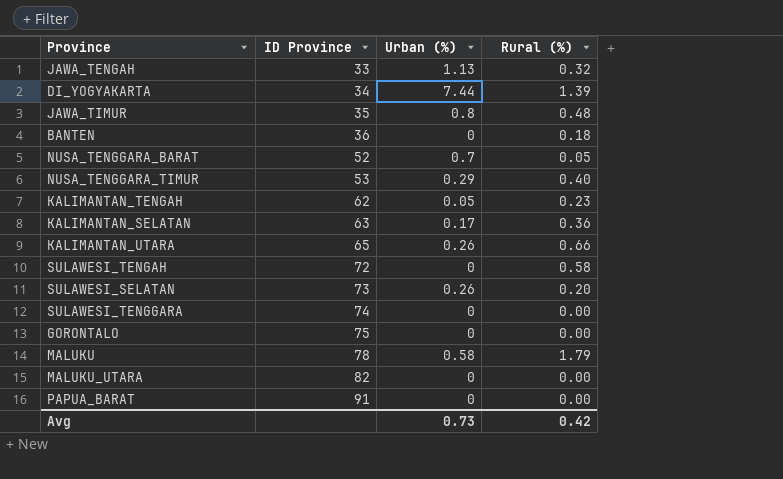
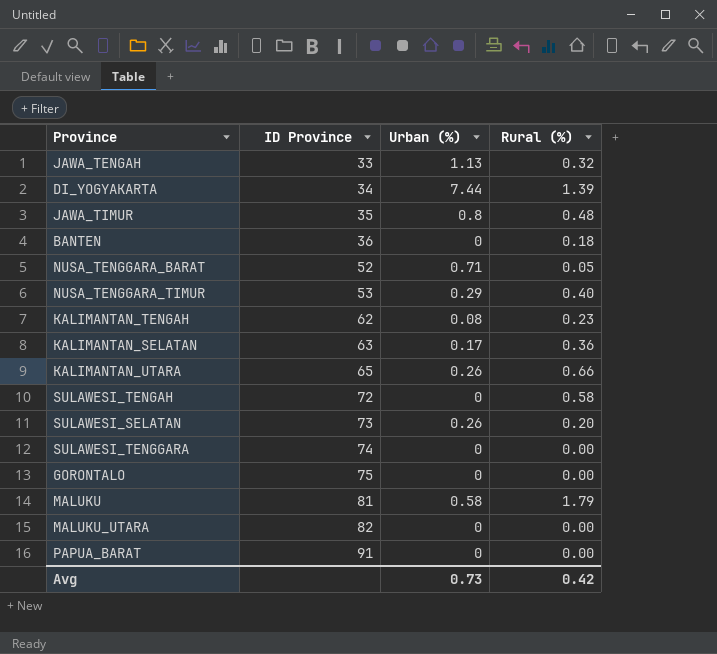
NUSA_TENGGARA_BARAT | Urban (%): 0.7 -> 0.71
KALIMANTAN_TENGAH | Urban (%): 0.05 -> 0.08
MALUKU | ID Province: 78 -> 81

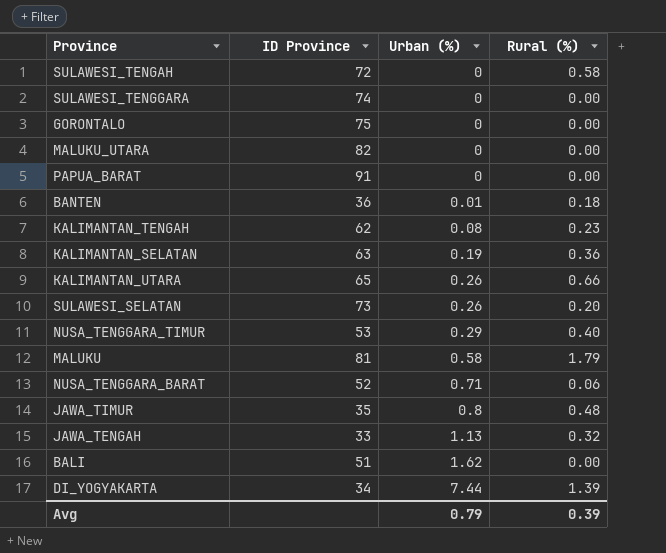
row order: ID Province ascending -> Urban (%) ascending
BANTEN | Urban (%): 0 -> 0.01
KALIMANTAN_SELATAN | Urban (%): 0.17 -> 0.19
NUSA_TENGGARA_BARAT | Rural (%): 0.05 -> 0.06
row BALI: none -> 51 | 1.62 | 0.00
Avg | Urban (%): 0.73 -> 0.79
Avg | Rural (%): 0.42 -> 0.39

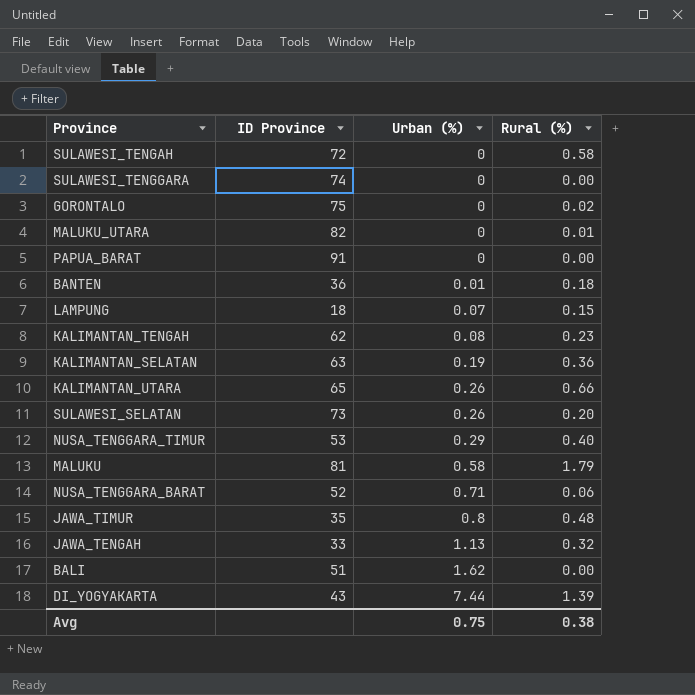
GORONTALO | Rural (%): 0.00 -> 0.02
MALUKU_UTARA | Rural (%): 0.00 -> 0.01
row LAMPUNG: none -> 18 | 0.07 | 0.15
DI_YOGYAKARTA | ID Province: 34 -> 43
Avg | Urban (%): 0.79 -> 0.75
Avg | Rural (%): 0.39 -> 0.38

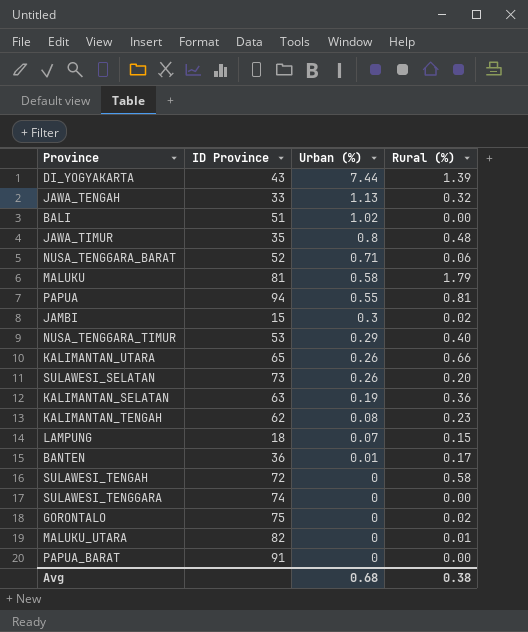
row order: Urban (%) ascending -> Urban (%) descending
BALI | Urban (%): 1.62 -> 1.02
row PAPUA: none -> 94 | 0.55 | 0.81
row JAMBI: none -> 15 | 0.3 | 0.02
BANTEN | Rural (%): 0.18 -> 0.17
Avg | Urban (%): 0.75 -> 0.68

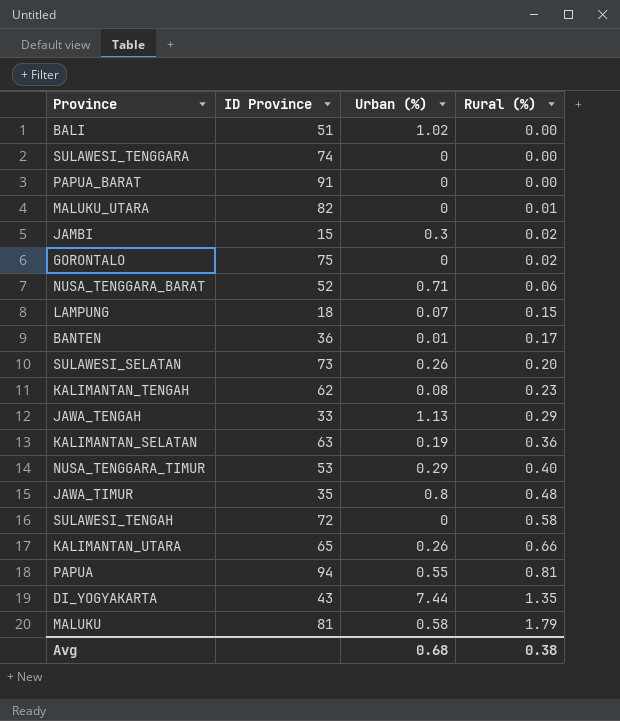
row order: Urban (%) descending -> Rural (%) ascending
JAWA_TENGAH | Rural (%): 0.32 -> 0.29
DI_YOGYAKARTA | Rural (%): 1.39 -> 1.35

